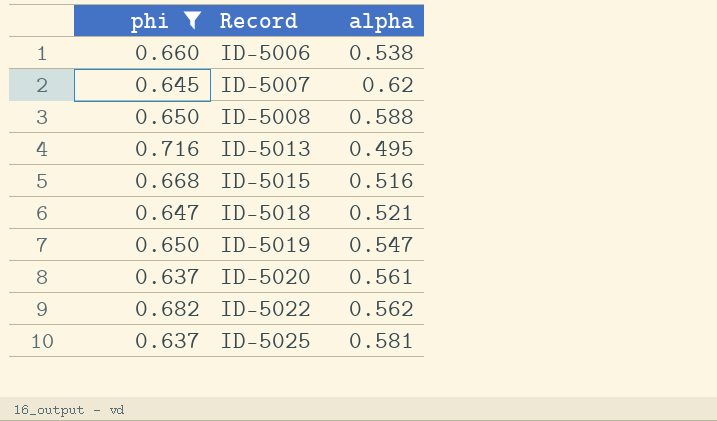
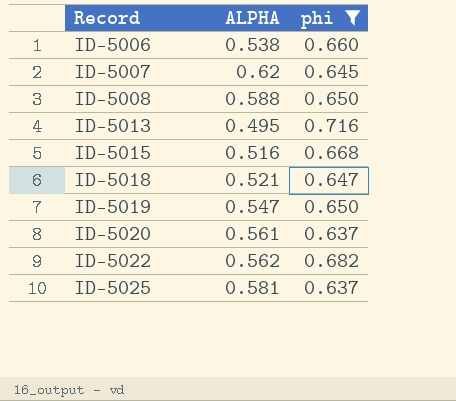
column name: alpha -> ALPHA
column phi | position: 1 -> 3

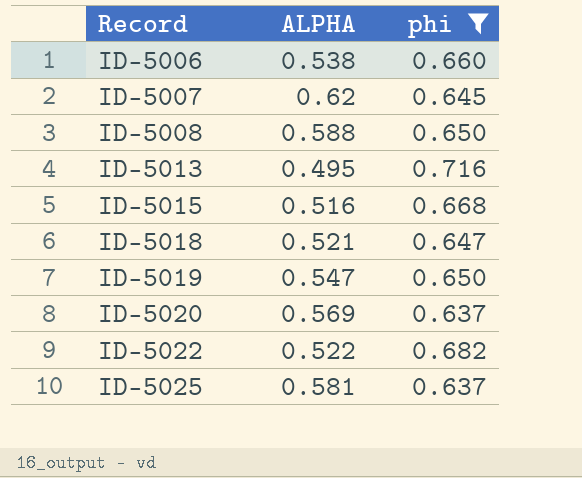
ID-5020 | ALPHA: 0.561 -> 0.569
ID-5022 | ALPHA: 0.562 -> 0.522

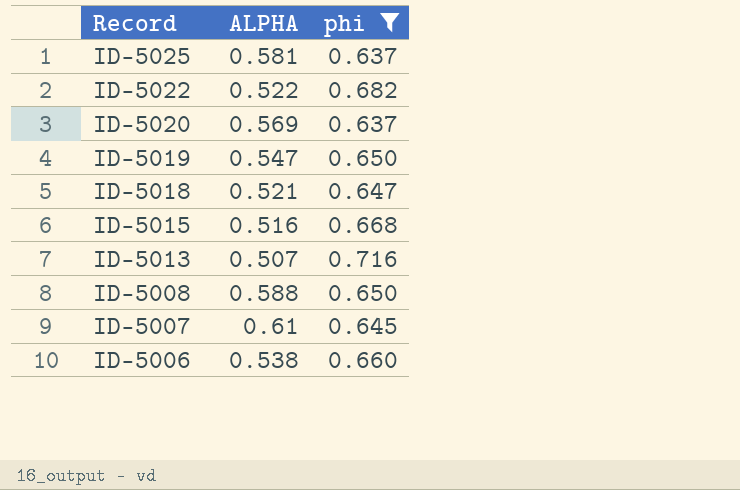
row order: Record ascending -> Record descending
ID-5013 | ALPHA: 0.495 -> 0.507
ID-5007 | ALPHA: 0.62 -> 0.61

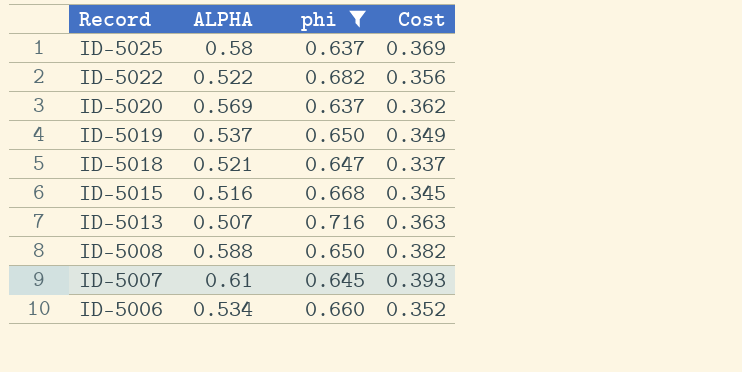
column Cost | formula: none -> [ALPHA] * [phi]
ID-5025 | ALPHA: 0.581 -> 0.58
ID-5019 | ALPHA: 0.547 -> 0.537
ID-5006 | ALPHA: 0.538 -> 0.534

